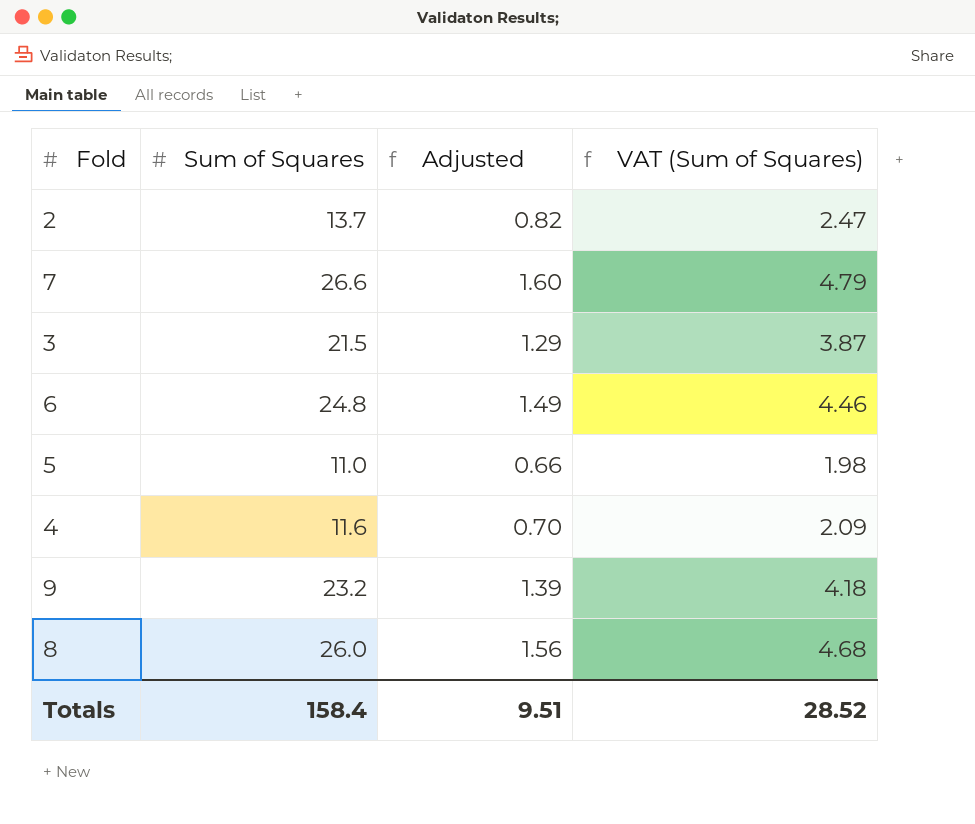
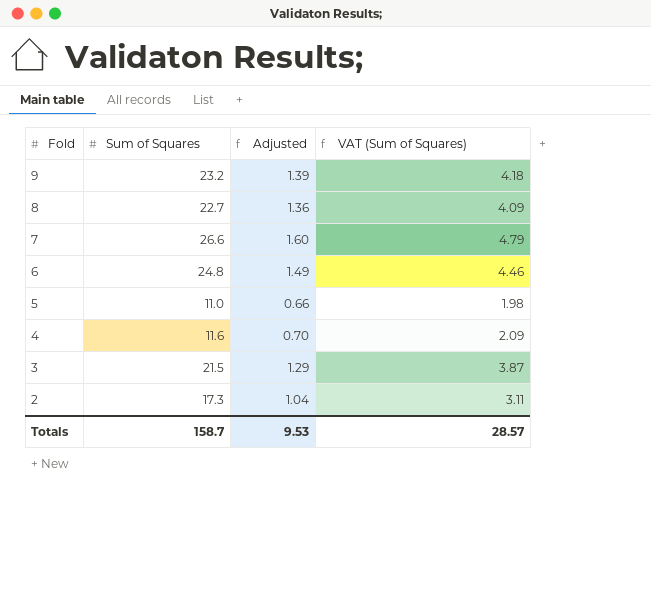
row order: none -> Fold descending
8 | Sum of Squares: 26.0 -> 22.7
8 | Adjusted: 1.56 -> 1.36
8 | VAT (Sum of Squares): 4.68 -> 4.09
2 | Sum of Squares: 13.7 -> 17.3
2 | Adjusted: 0.82 -> 1.04
2 | VAT (Sum of Squares): 2.47 -> 3.11
Totals | Sum of Squares: 158.4 -> 158.7
Totals | Adjusted: 9.51 -> 9.53
Totals | VAT (Sum of Squares): 28.52 -> 28.57

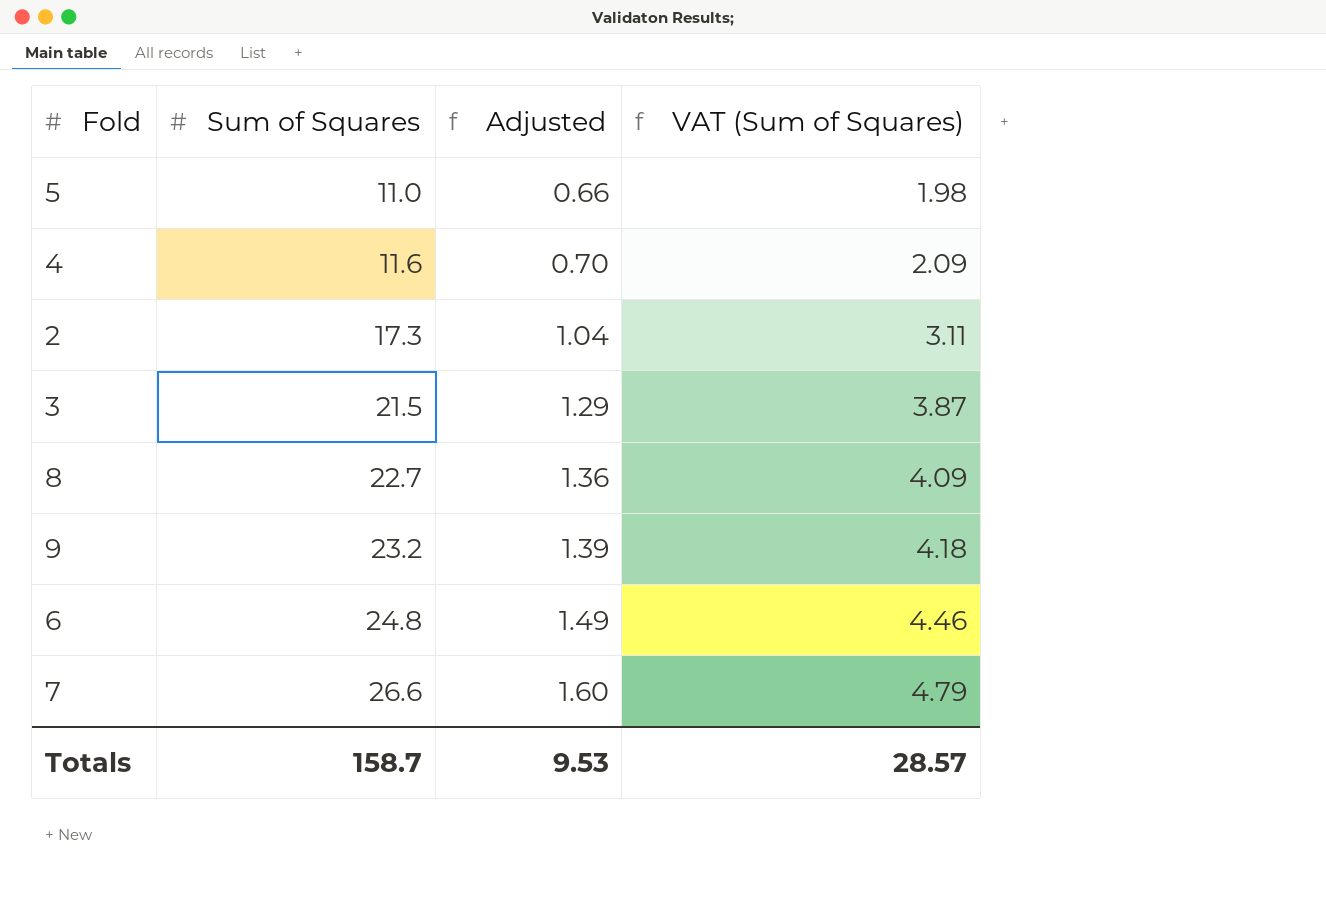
row order: Fold descending -> Sum of Squares ascending

